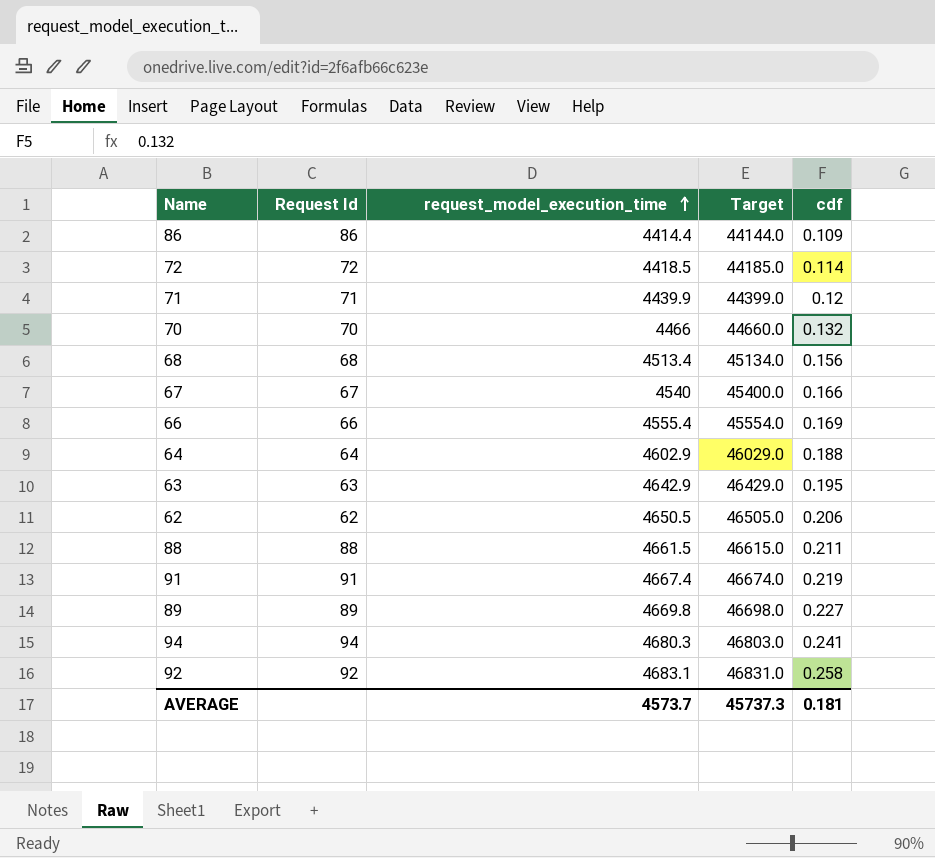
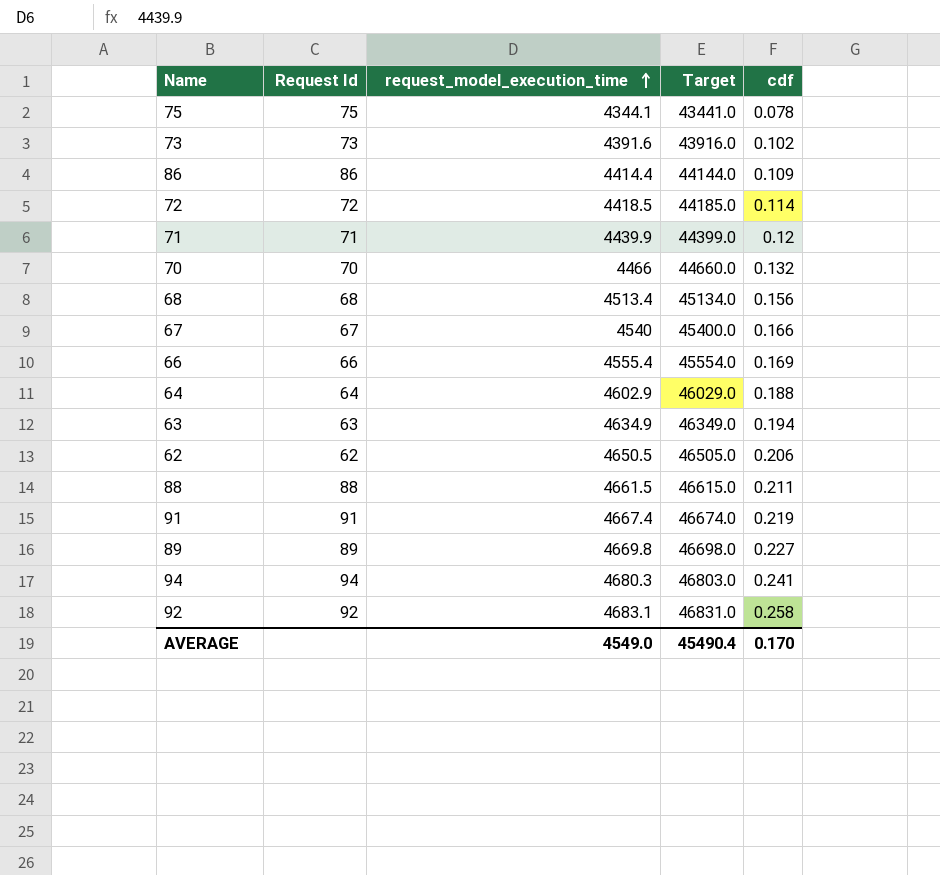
row 75: none -> 75 | 4344.1 | 43441.0 | 0.078
row 73: none -> 73 | 4391.6 | 43916.0 | 0.102
63 | request_model_execution_time: 4642.9 -> 4634.9
63 | Target: 46429.0 -> 46349.0
63 | cdf: 0.195 -> 0.194
AVERAGE | request_model_execution_time: 4573.7 -> 4549.0
AVERAGE | Target: 45737.3 -> 45490.4
AVERAGE | cdf: 0.181 -> 0.170

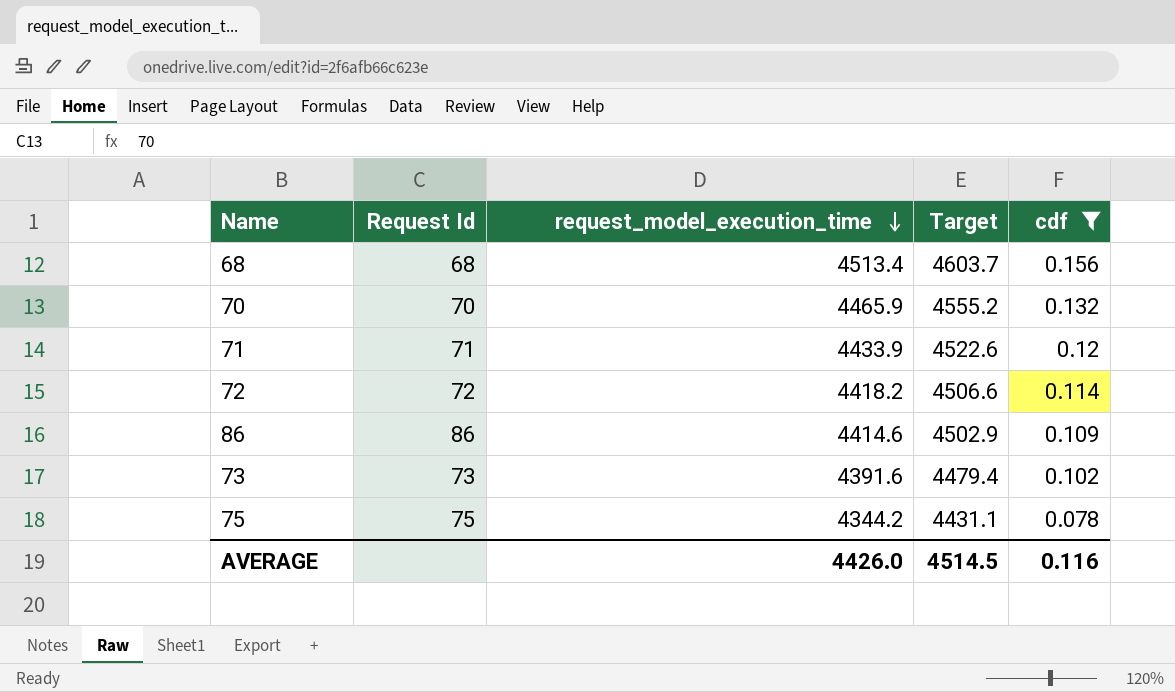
filter: none -> cdf <= 0.156
row order: request_model_execution_time ascending -> request_model_execution_time descending
column Target | formula: [request_model_execution_time] * 10 -> [request_model_execution_time] * 1.02
70 | request_model_execution_time: 4466 -> 4465.9
71 | request_model_execution_time: 4439.9 -> 4433.9
72 | request_model_execution_time: 4418.5 -> 4418.2
86 | request_model_execution_time: 4414.4 -> 4414.6
75 | request_model_execution_time: 4344.1 -> 4344.2
AVERAGE | request_model_execution_time: 4549.0 -> 4426.0
AVERAGE | Target: 45490.4 -> 4514.5
AVERAGE | cdf: 0.170 -> 0.116

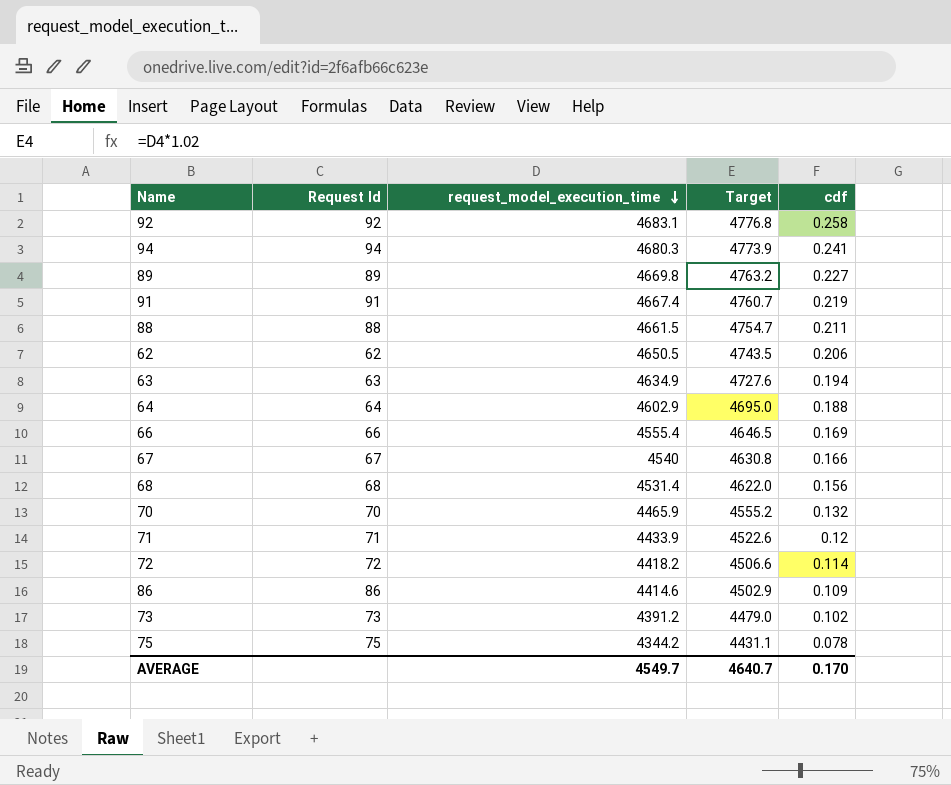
filter: cdf <= 0.156 -> none
68 | request_model_execution_time: 4513.4 -> 4531.4
68 | Target: 4603.7 -> 4622.0
73 | request_model_execution_time: 4391.6 -> 4391.2
73 | Target: 4479.4 -> 4479.0
AVERAGE | request_model_execution_time: 4426.0 -> 4549.7
AVERAGE | Target: 4514.5 -> 4640.7
AVERAGE | cdf: 0.116 -> 0.170

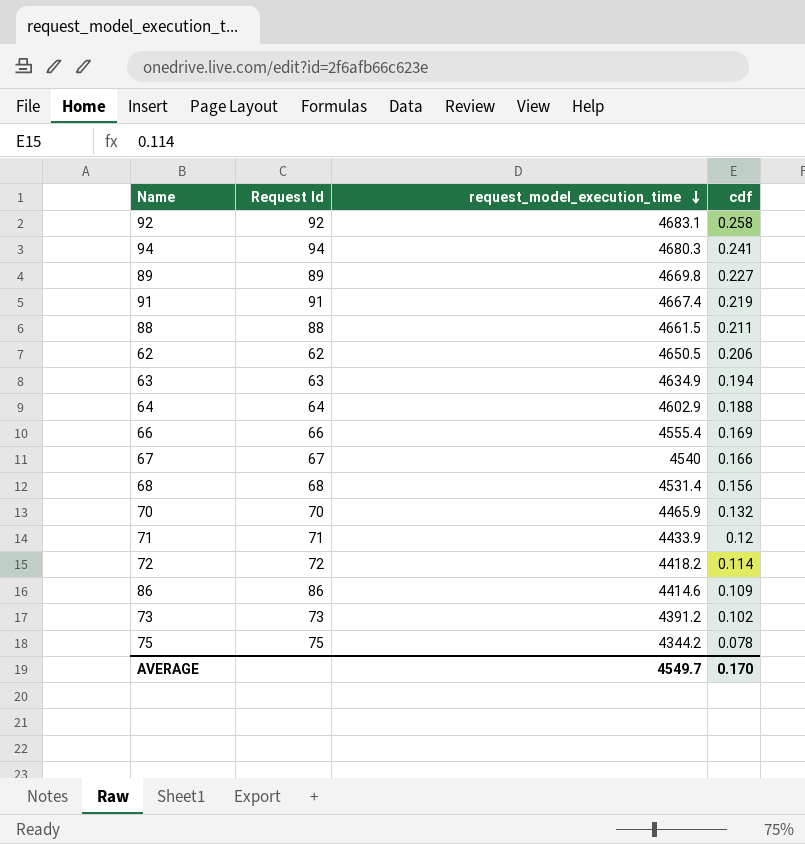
column Target | formula: [request_model_execution_time] * 1.02 -> none

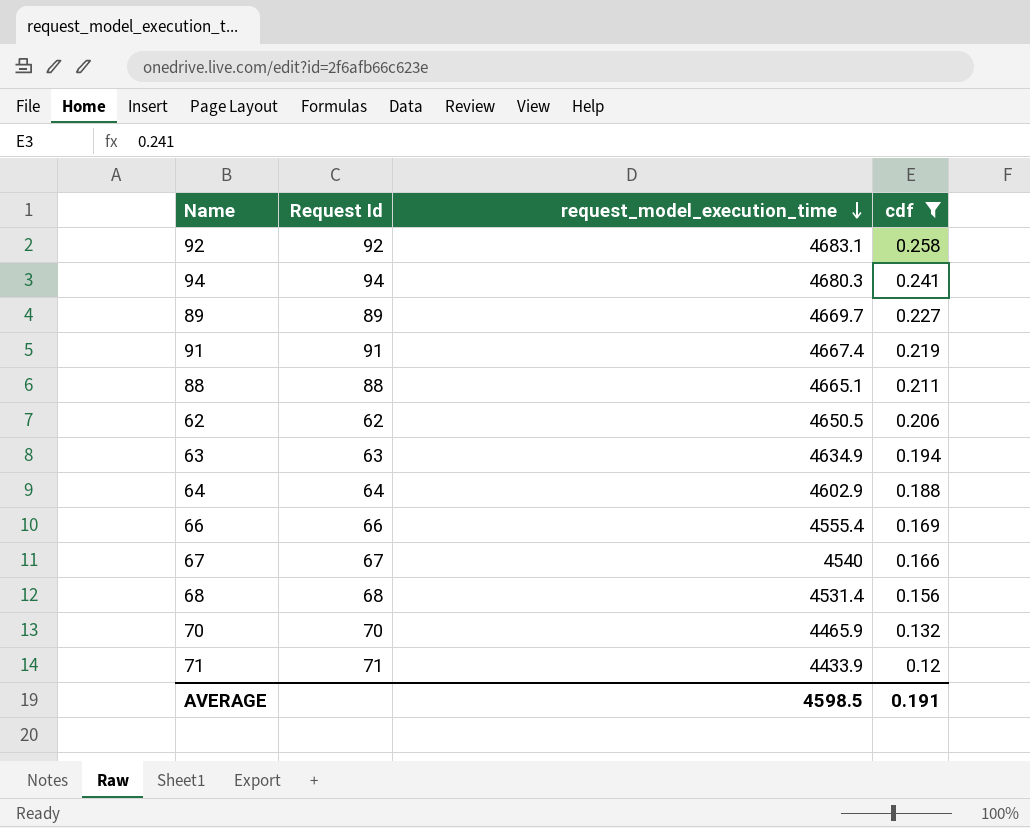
filter: none -> cdf >= 0.12
89 | request_model_execution_time: 4669.8 -> 4669.7
88 | request_model_execution_time: 4661.5 -> 4665.1
AVERAGE | request_model_execution_time: 4549.7 -> 4598.5
AVERAGE | cdf: 0.170 -> 0.191

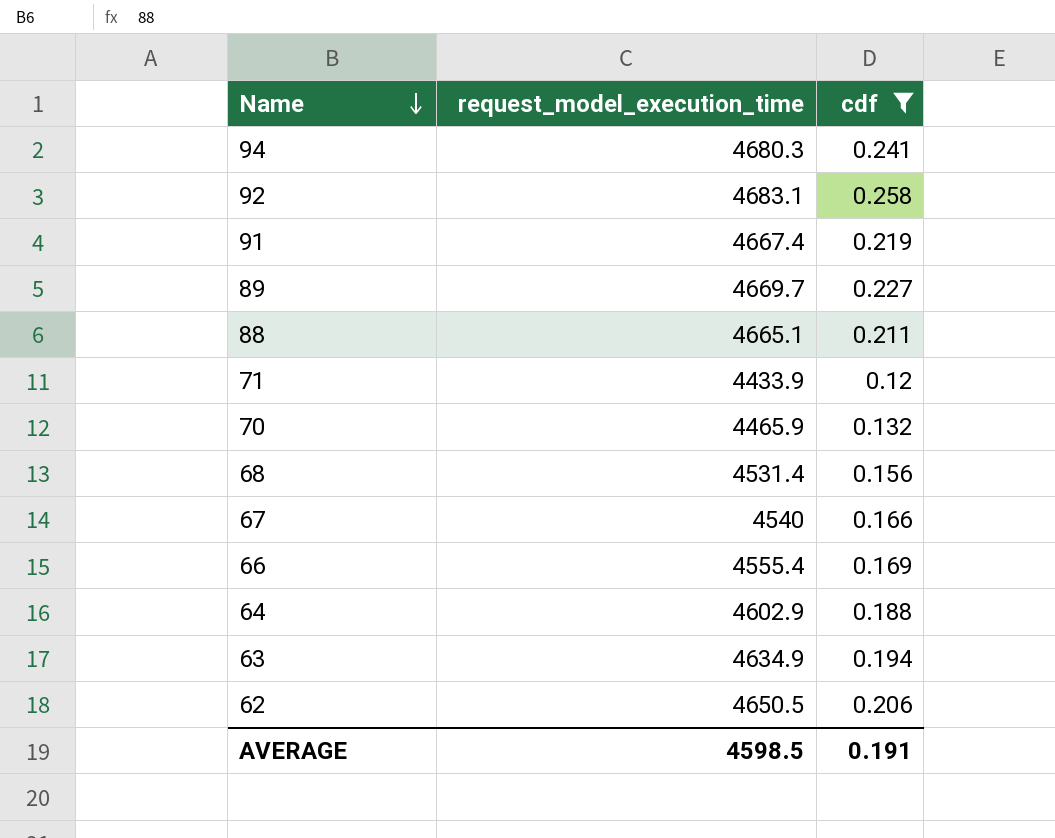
row order: request_model_execution_time descending -> Name descending
column Request Id | position: 2 -> none

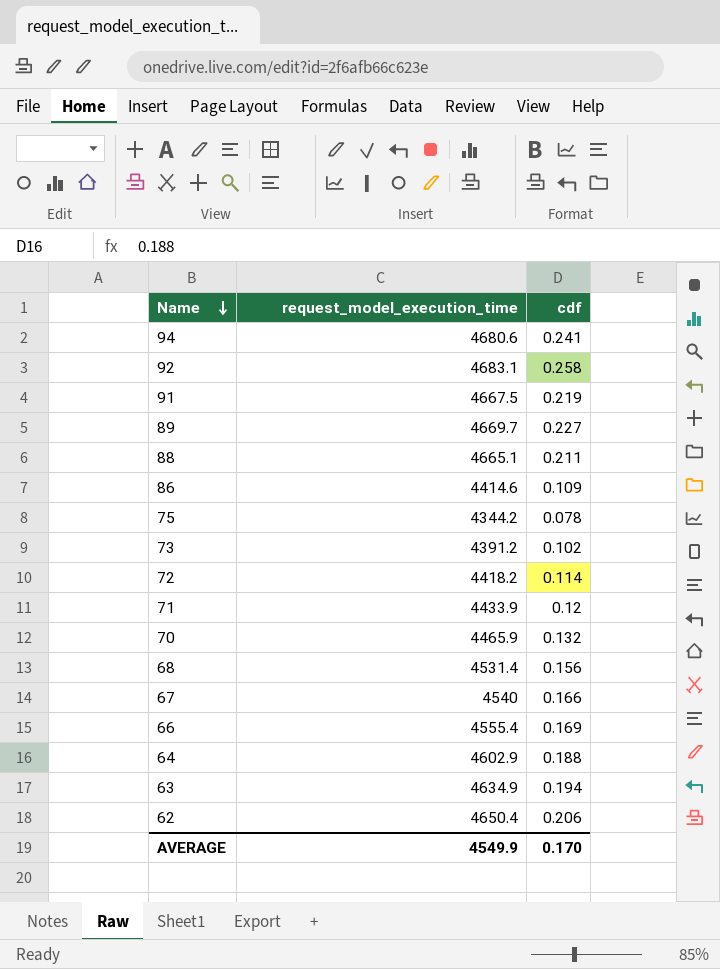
filter: cdf >= 0.12 -> none
94 | request_model_execution_time: 4680.3 -> 4680.6
91 | request_model_execution_time: 4667.4 -> 4667.5
62 | request_model_execution_time: 4650.5 -> 4650.4
AVERAGE | request_model_execution_time: 4598.5 -> 4549.9
AVERAGE | cdf: 0.191 -> 0.170

